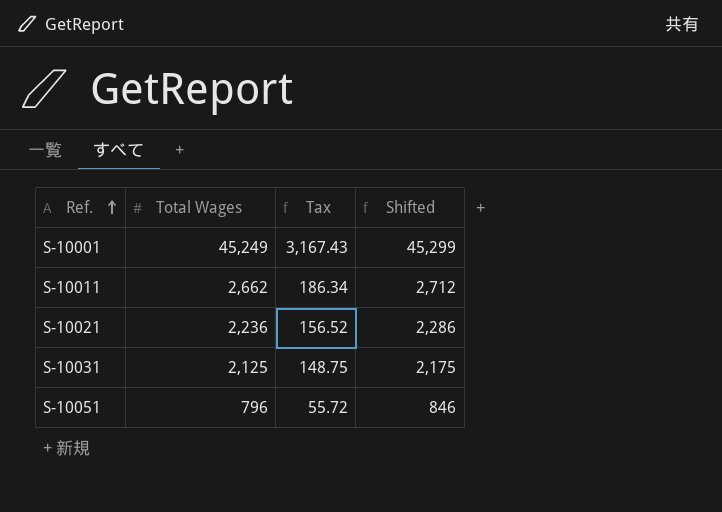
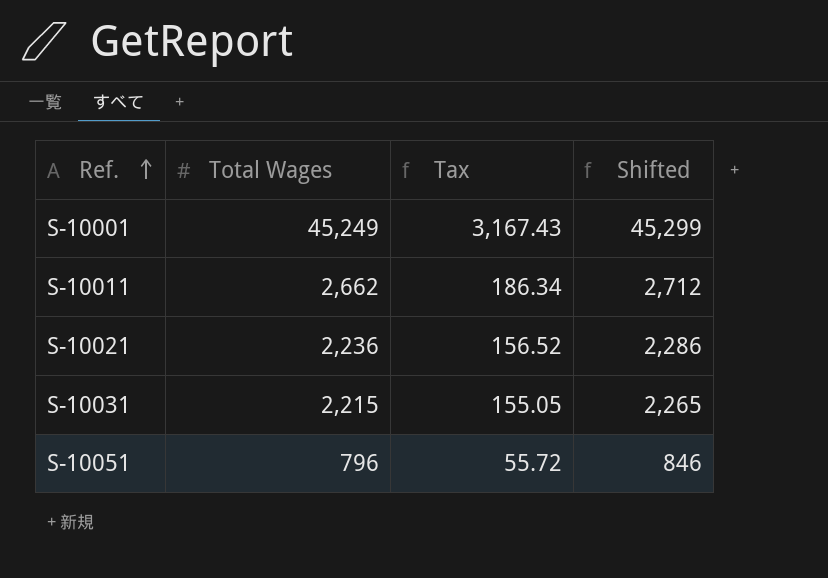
S-10031 | Total Wages: 2,125 -> 2,215
S-10031 | Tax: 148.75 -> 155.05
S-10031 | Shifted: 2,175 -> 2,265

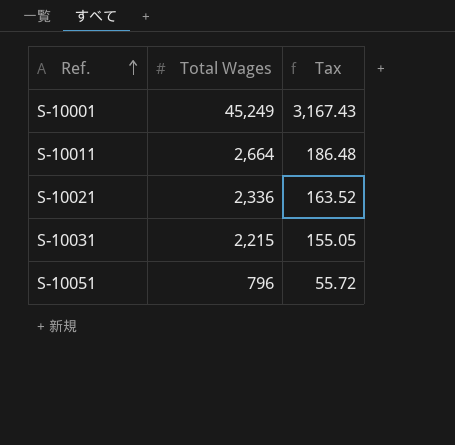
column Shifted | formula: [Total Wages] + 50 -> none
S-10011 | Total Wages: 2,662 -> 2,664
S-10011 | Tax: 186.34 -> 186.48
S-10021 | Total Wages: 2,236 -> 2,336
S-10021 | Tax: 156.52 -> 163.52

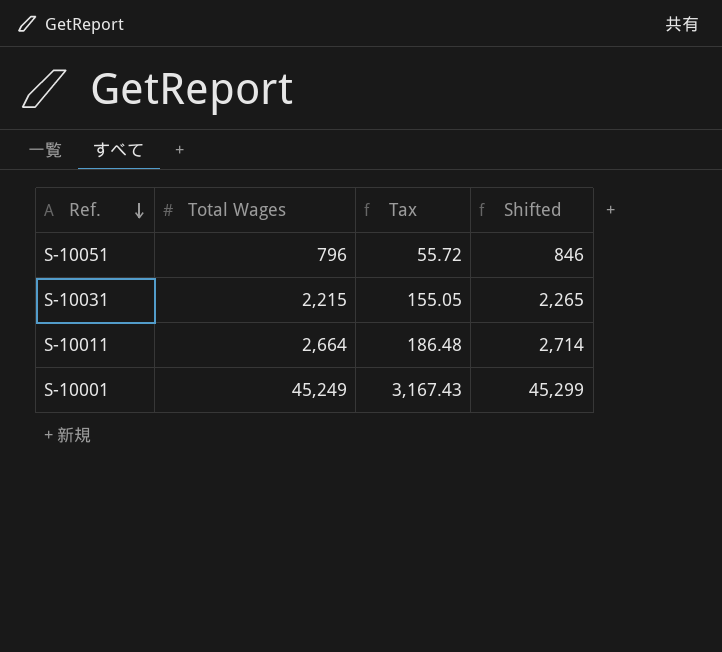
row order: Ref. ascending -> Ref. descending
column Shifted | formula: none -> [Total Wages] + 50
row S-10021: 2,336 | 163.52 -> none

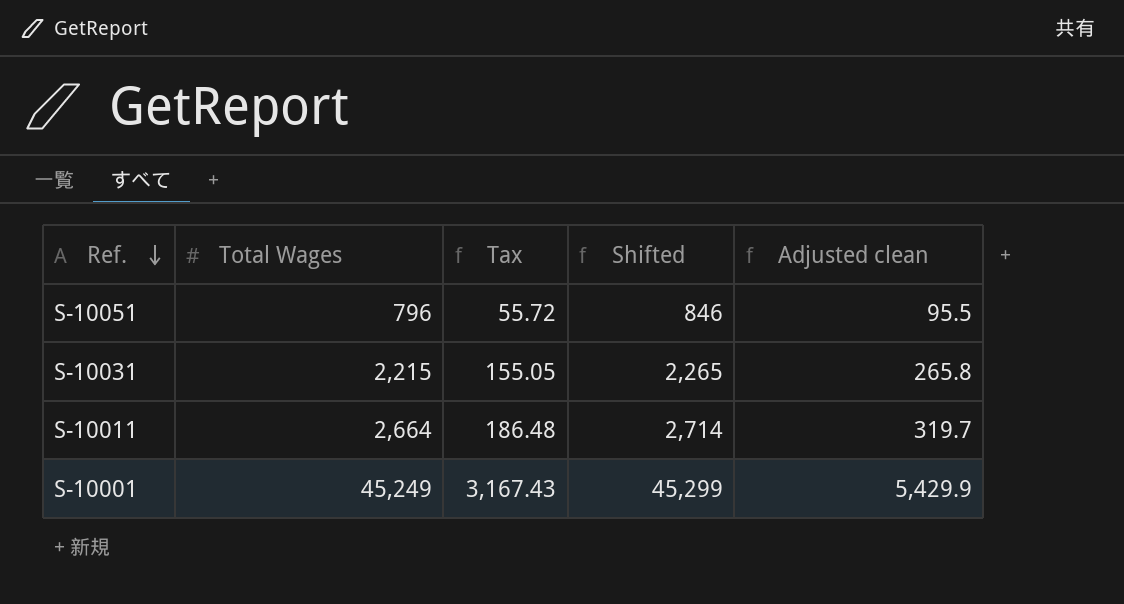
column Adjusted clean | formula: none -> [Total Wages] * 0.12

